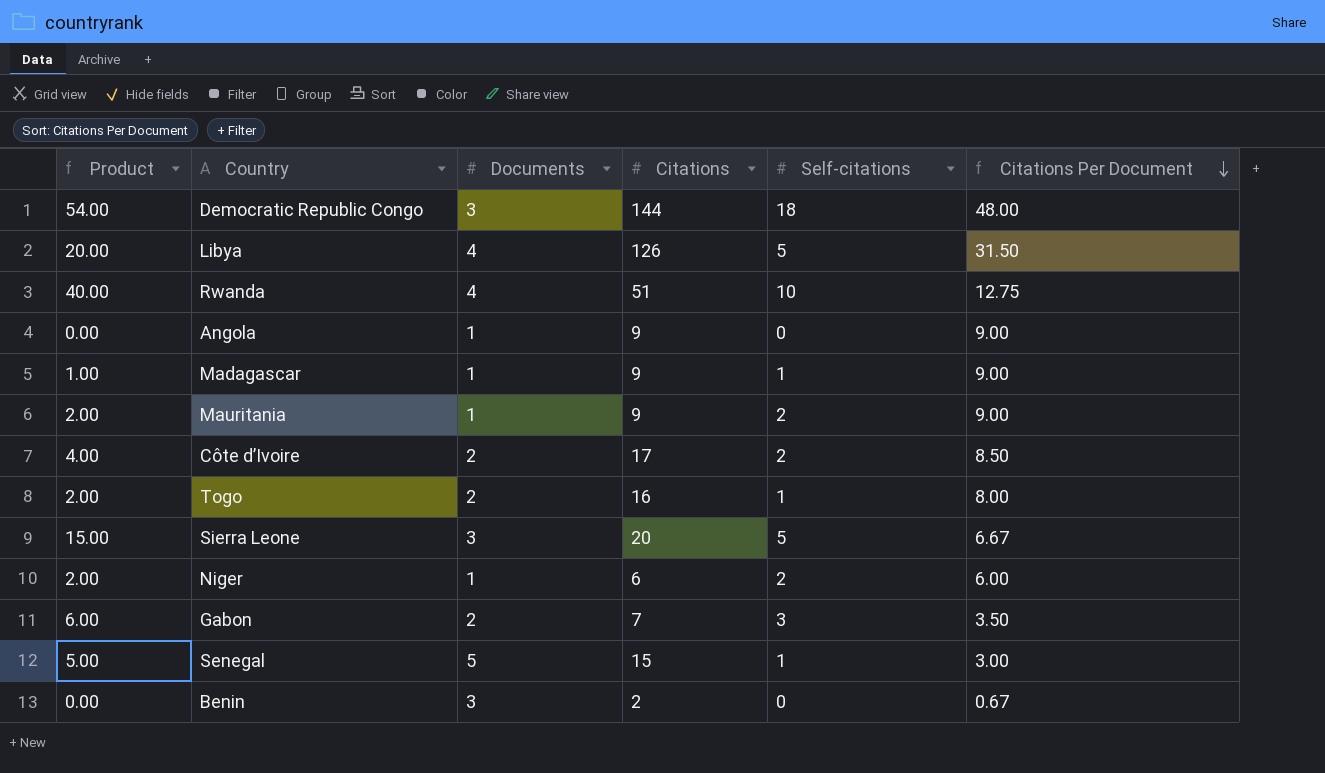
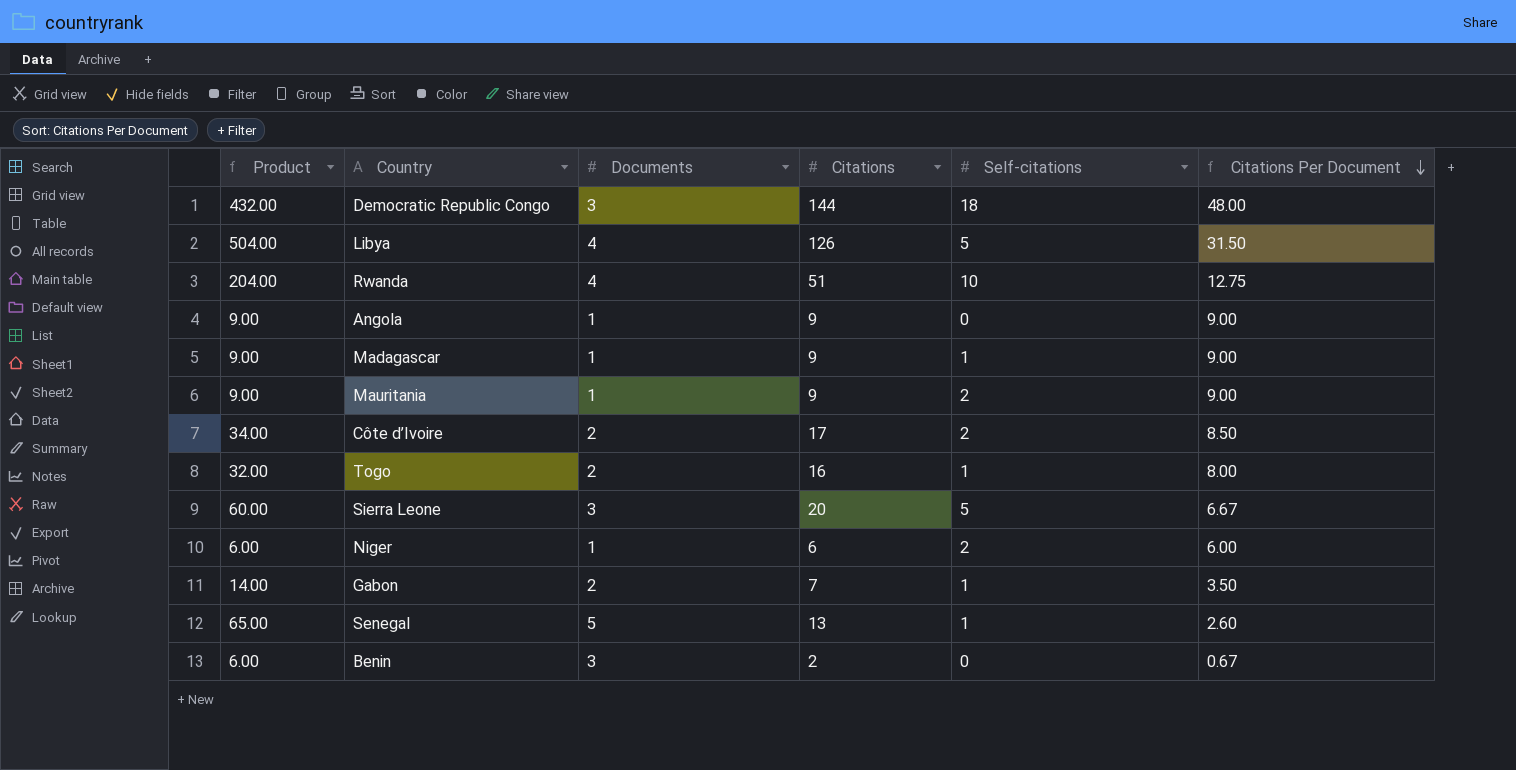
column Product | formula: [Documents] * [Self-citations] -> [Documents] * [Citations]
Gabon | Self-citations: 3 -> 1
Senegal | Citations: 15 -> 13
Senegal | Citations Per Document: 3.00 -> 2.60

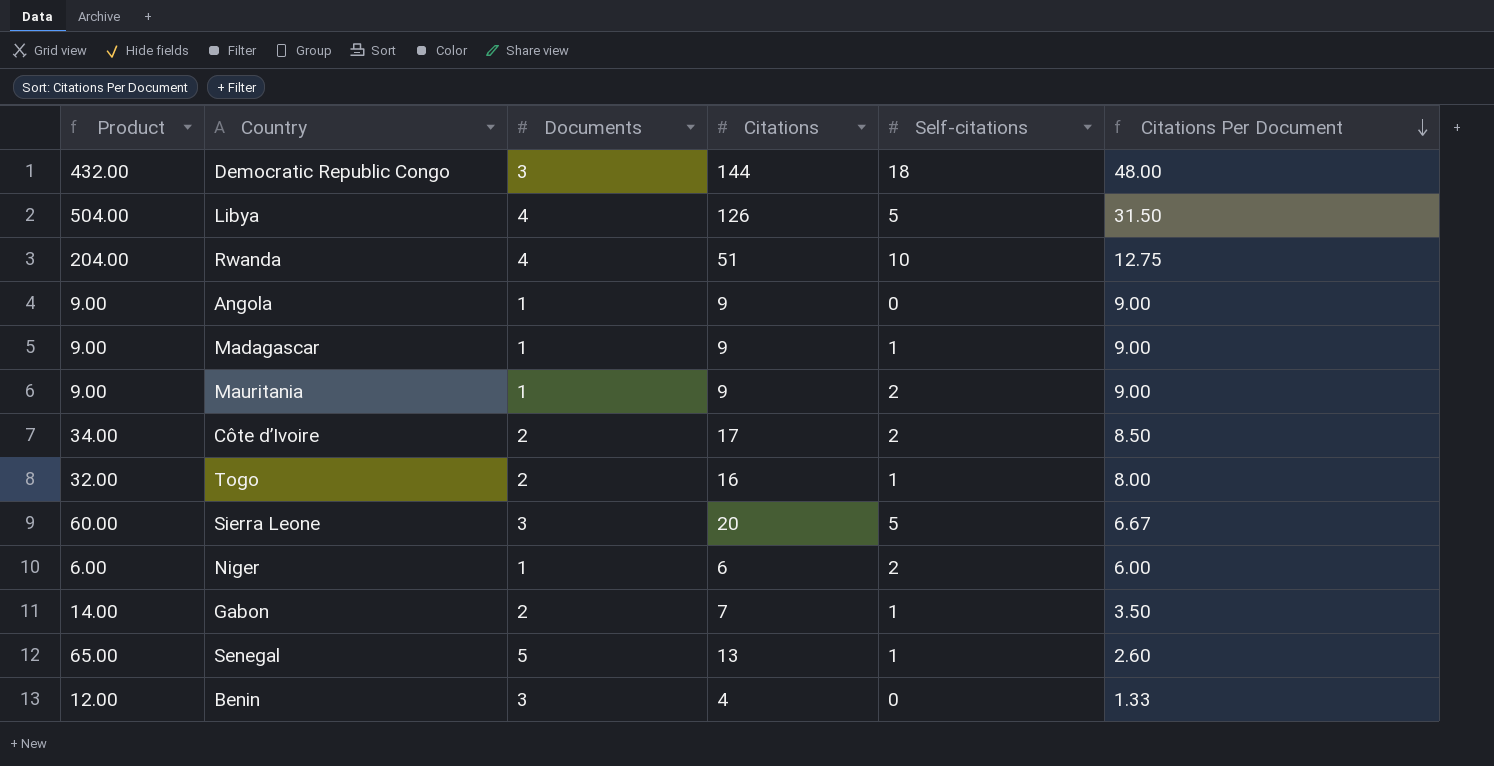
Benin | Product: 6.00 -> 12.00
Benin | Citations: 2 -> 4
Benin | Citations Per Document: 0.67 -> 1.33

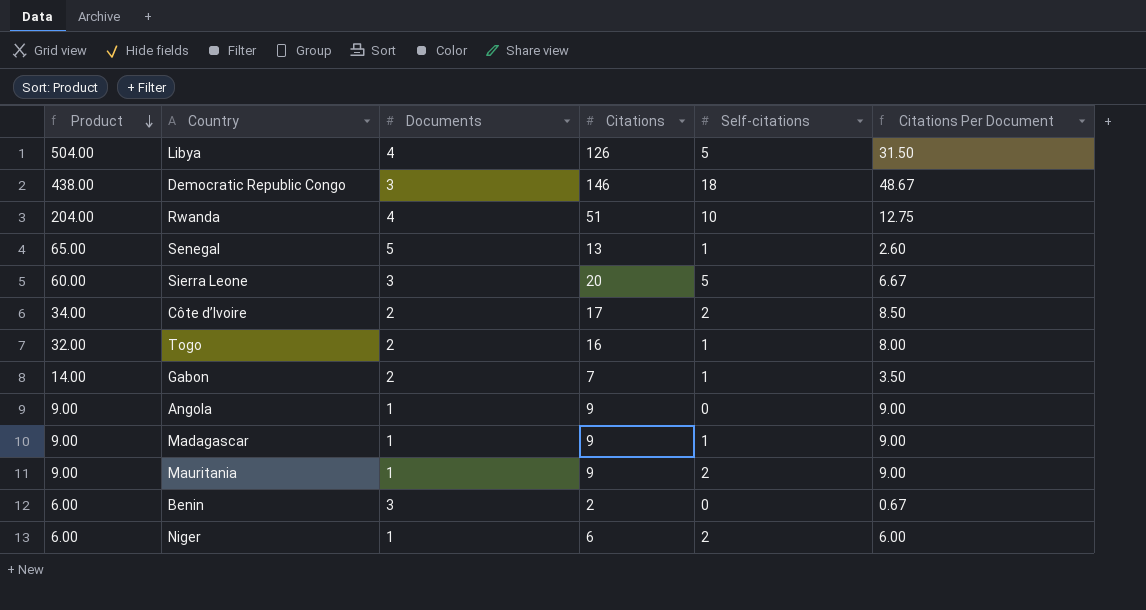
row order: Citations Per Document descending -> Product descending
Democratic Republic Congo | Product: 432.00 -> 438.00
Democratic Republic Congo | Citations: 144 -> 146
Democratic Republic Congo | Citations Per Document: 48.00 -> 48.67
Benin | Product: 12.00 -> 6.00
Benin | Citations: 4 -> 2
Benin | Citations Per Document: 1.33 -> 0.67

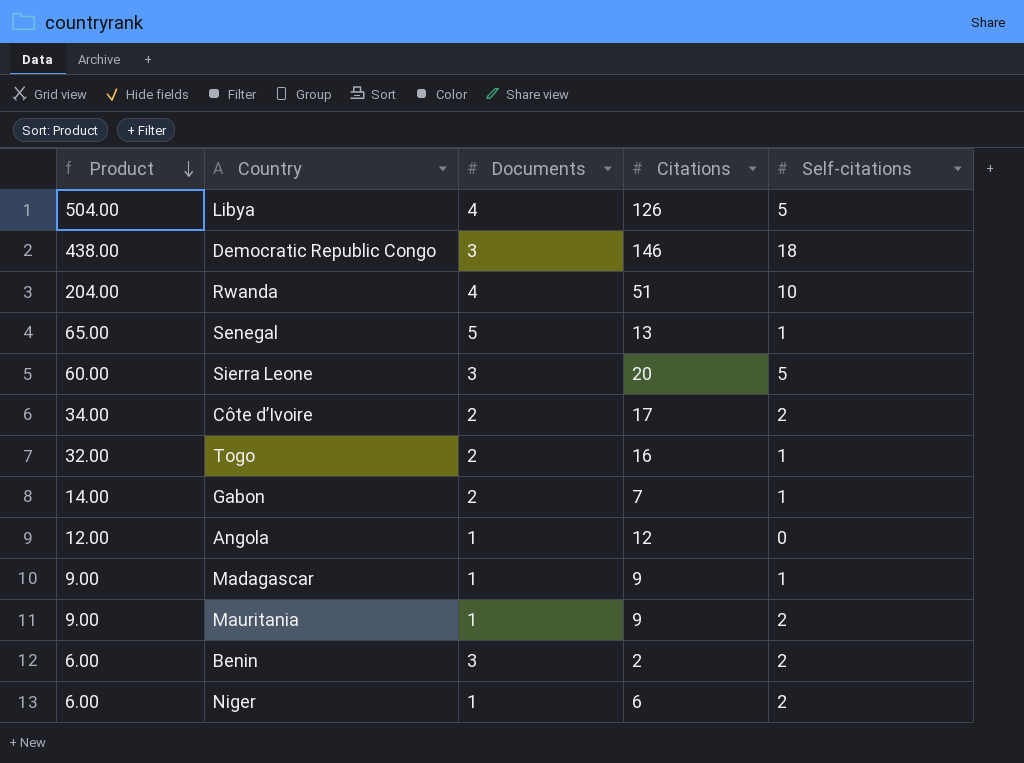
column Citations Per Document | formula: [Citations] / [Documents] -> none
Angola | Product: 9.00 -> 12.00
Angola | Citations: 9 -> 12
Benin | Self-citations: 0 -> 2

